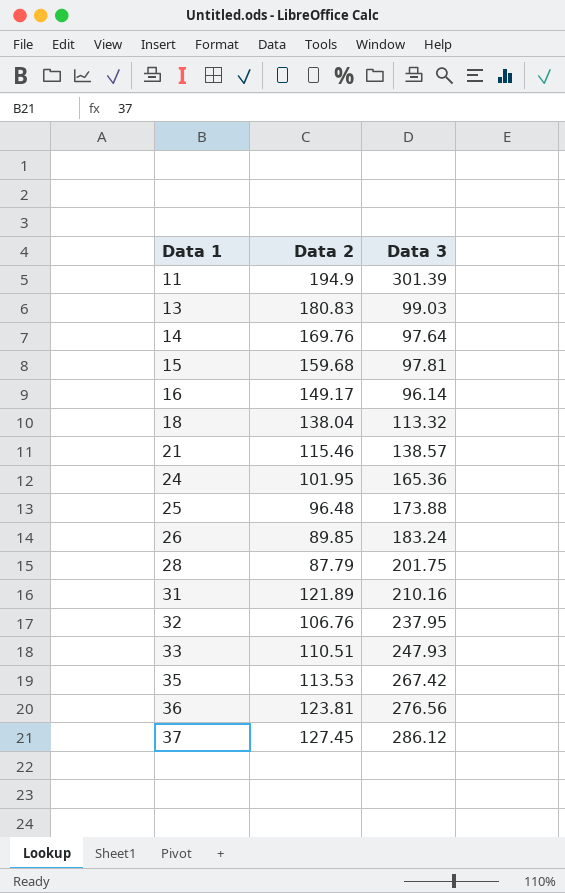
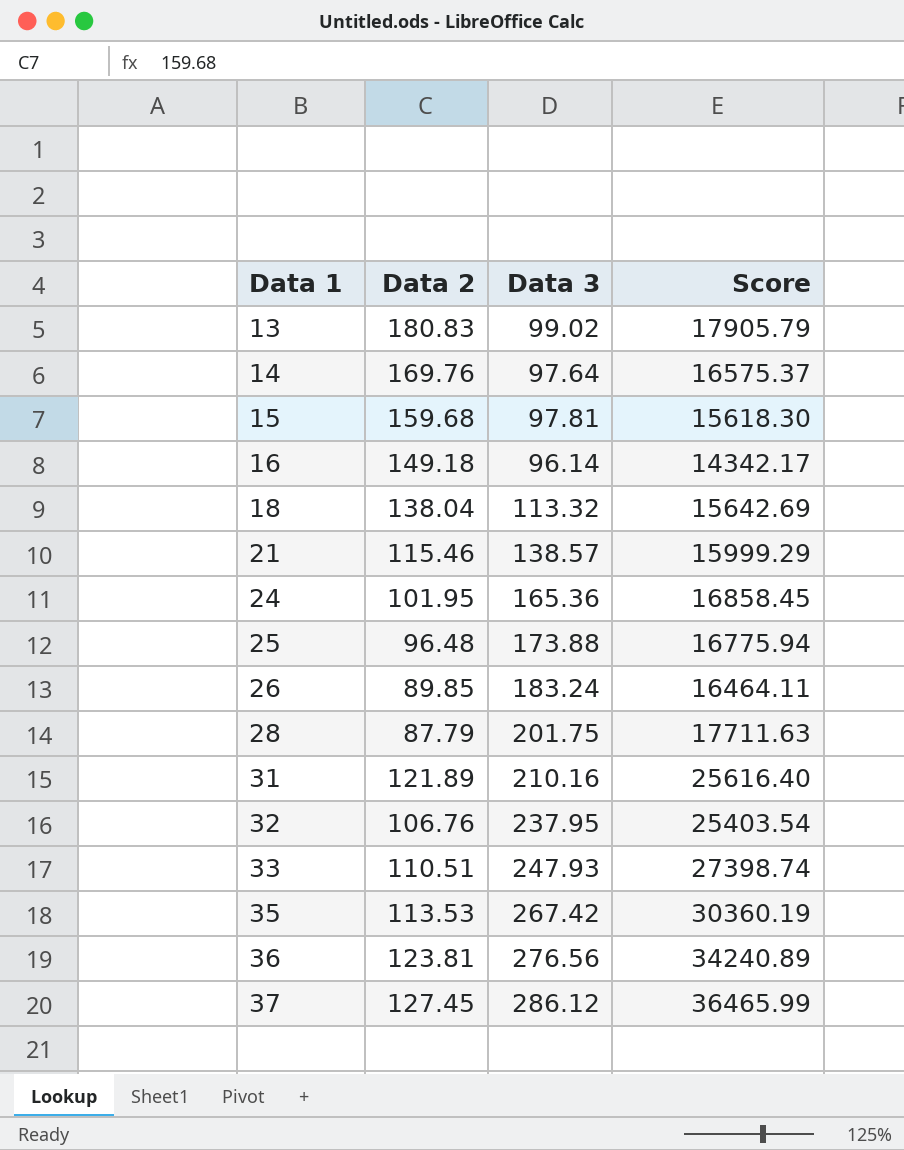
column Score | formula: none -> [Data 2] * [Data 3]
row 11: 194.9 | 301.39 -> none
13 | Data 3: 99.03 -> 99.02
16 | Data 2: 149.17 -> 149.18

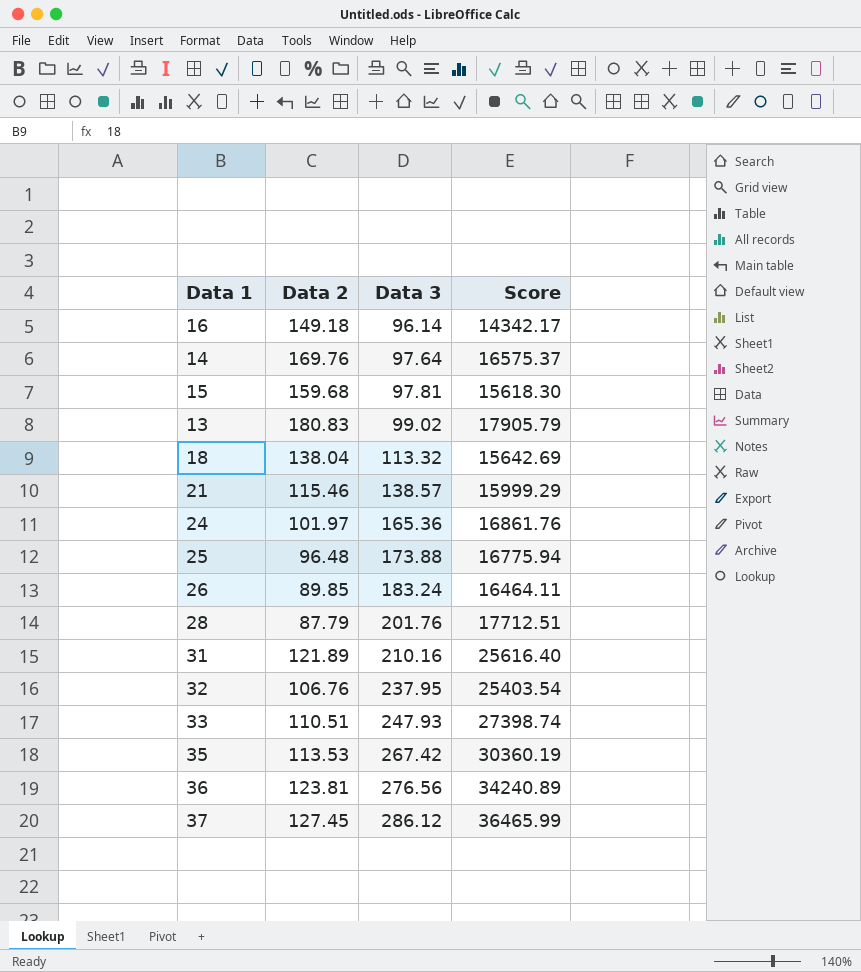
row order: Data 1 ascending -> Data 3 ascending
24 | Data 2: 101.95 -> 101.97
24 | Score: 16858.45 -> 16861.76
28 | Data 3: 201.75 -> 201.76
28 | Score: 17711.63 -> 17712.51

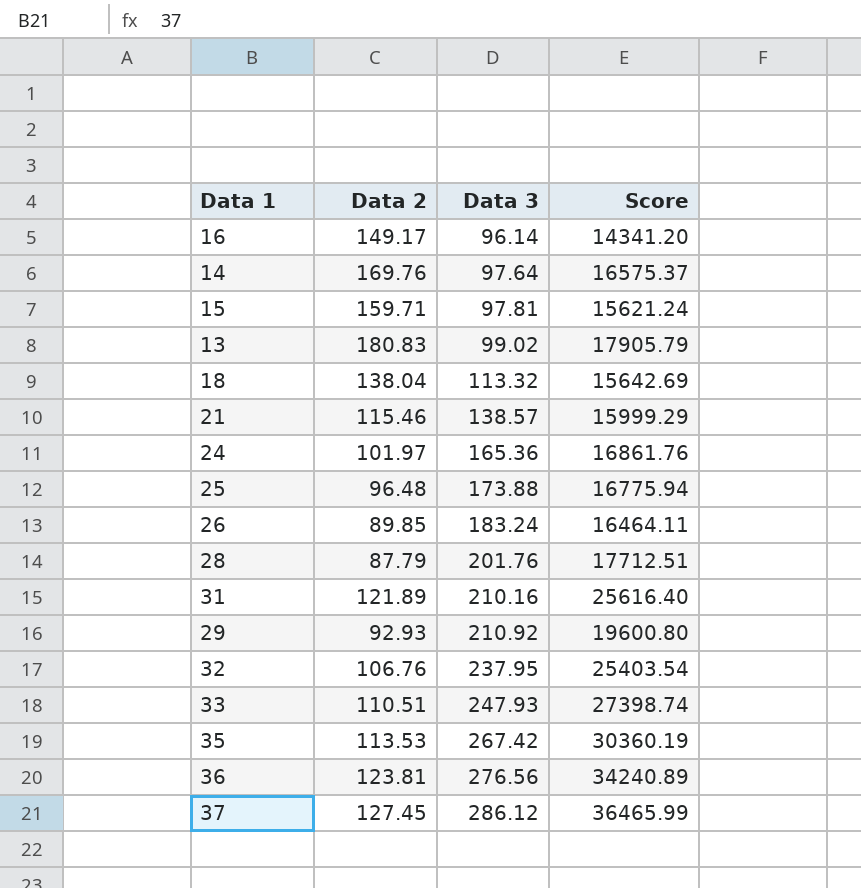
16 | Data 2: 149.18 -> 149.17
16 | Score: 14342.17 -> 14341.20
15 | Data 2: 159.68 -> 159.71
15 | Score: 15618.30 -> 15621.24
row 29: none -> 92.93 | 210.92 | 19600.80

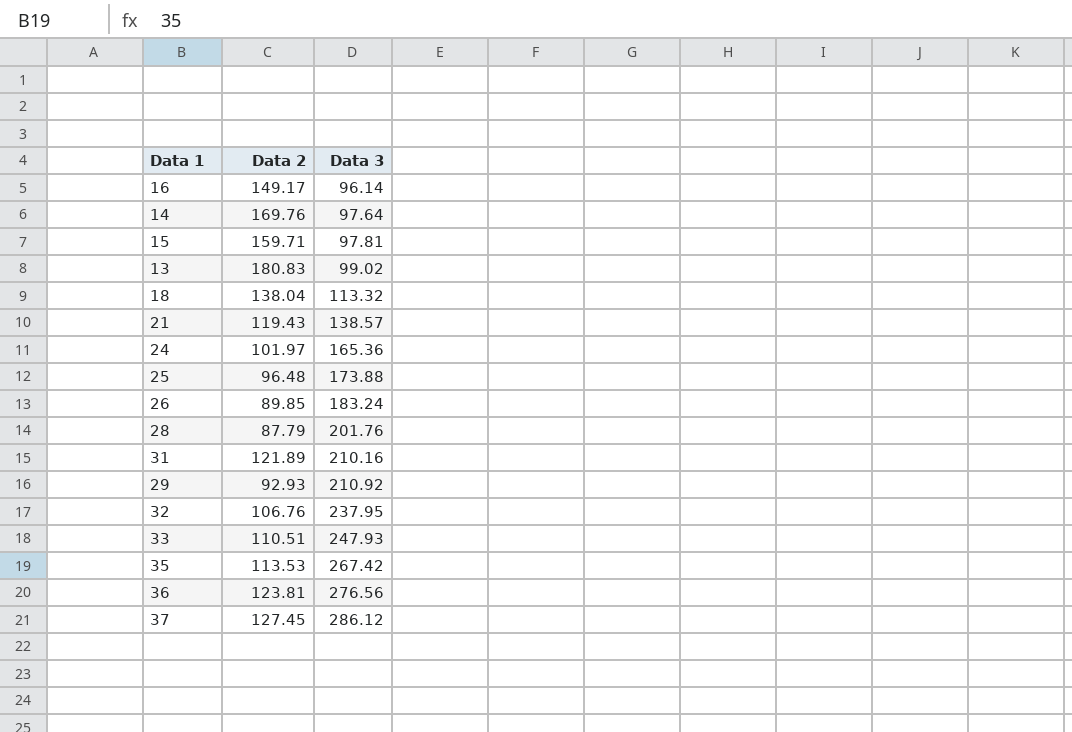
column Score | formula: [Data 2] * [Data 3] -> none
21 | Data 2: 115.46 -> 119.43

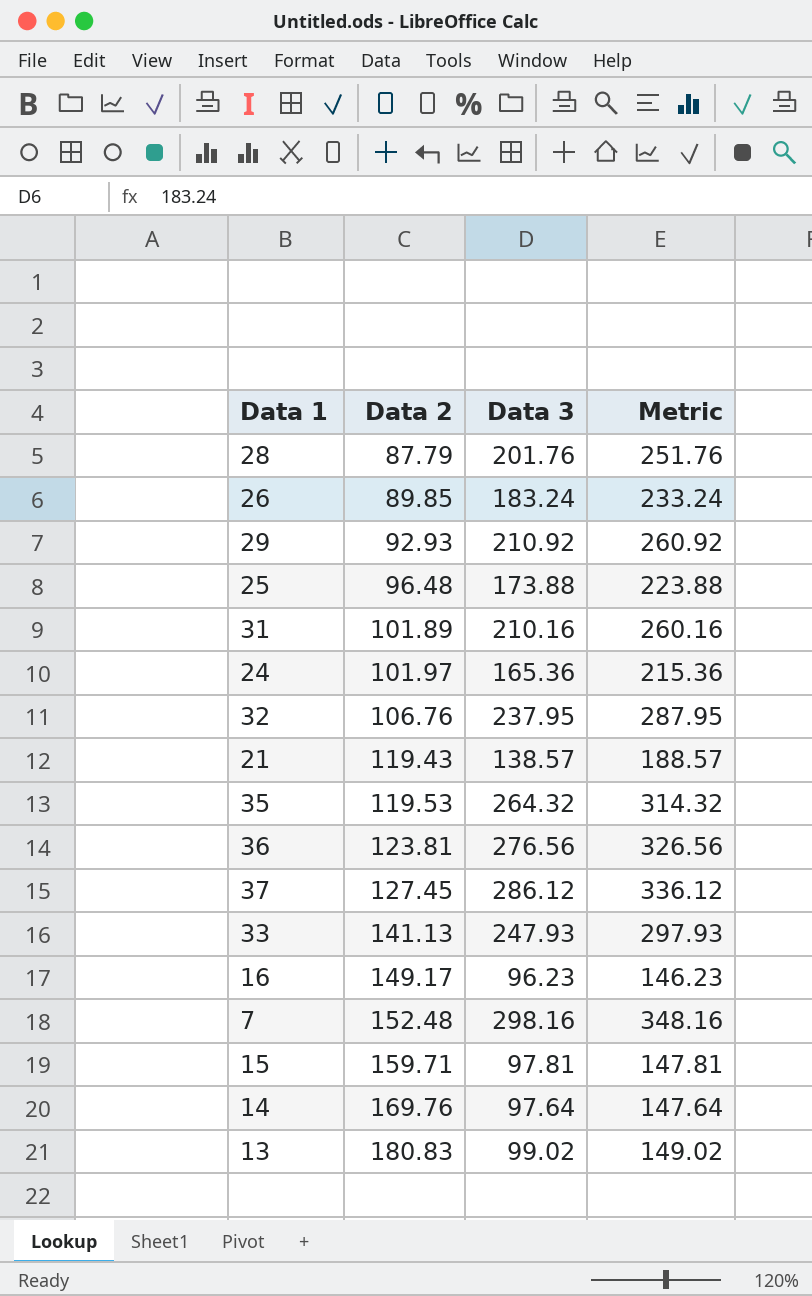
row order: Data 3 ascending -> Data 2 ascending
column Metric | formula: none -> [Data 3] + 50
row 18: 138.04 | 113.32 -> none
31 | Data 2: 121.89 -> 101.89
35 | Data 2: 113.53 -> 119.53
35 | Data 3: 267.42 -> 264.32
33 | Data 2: 110.51 -> 141.13
16 | Data 3: 96.14 -> 96.23
row 7: none -> 152.48 | 298.16 | 348.16

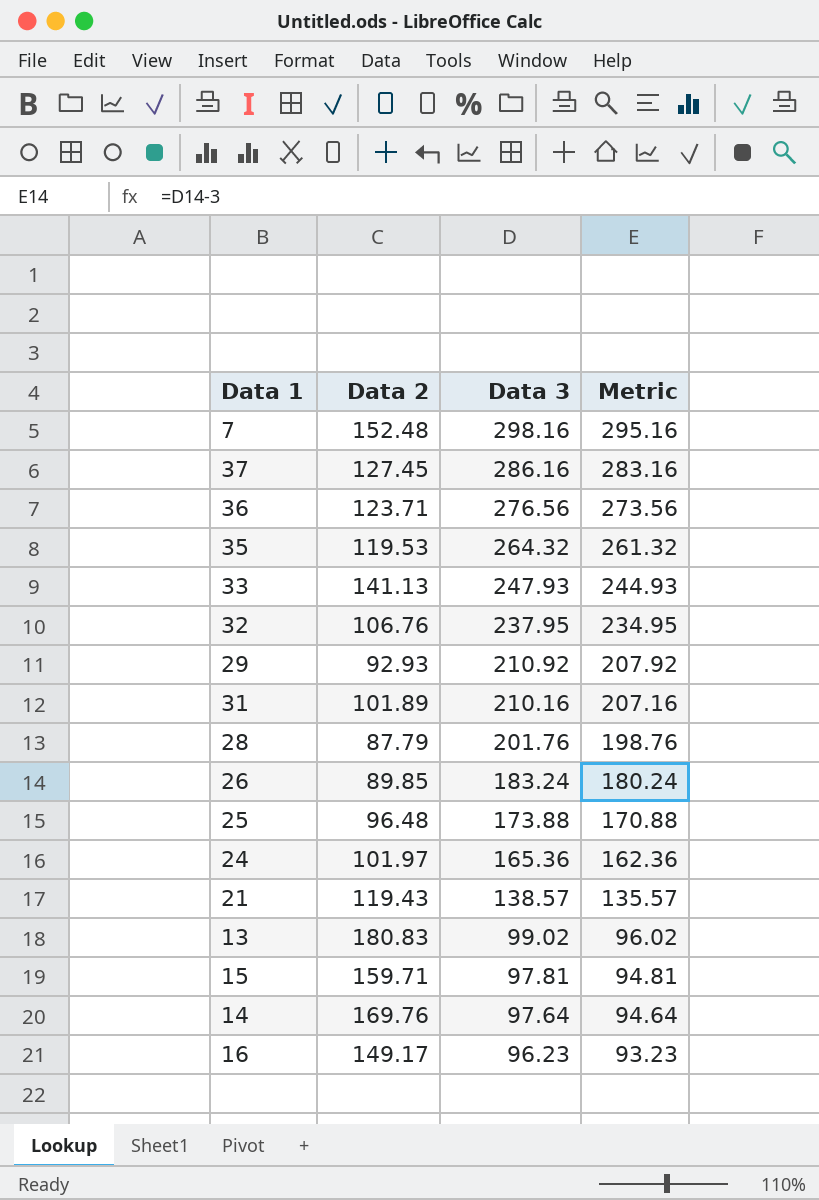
row order: Data 2 ascending -> Data 3 descending
column Metric | formula: [Data 3] + 50 -> [Data 3] - 3
37 | Data 3: 286.12 -> 286.16
36 | Data 2: 123.81 -> 123.71

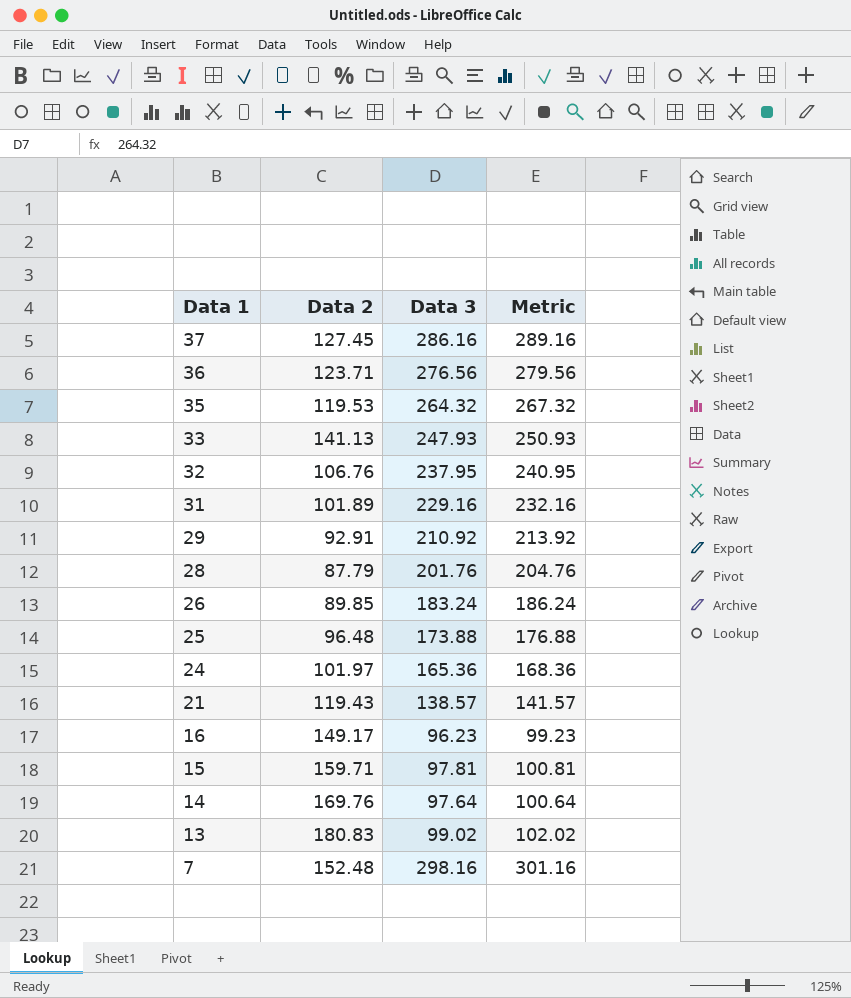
row order: Data 3 descending -> Data 1 descending
column Metric | formula: [Data 3] - 3 -> [Data 3] + 3
31 | Data 3: 210.16 -> 229.16
29 | Data 2: 92.93 -> 92.91

